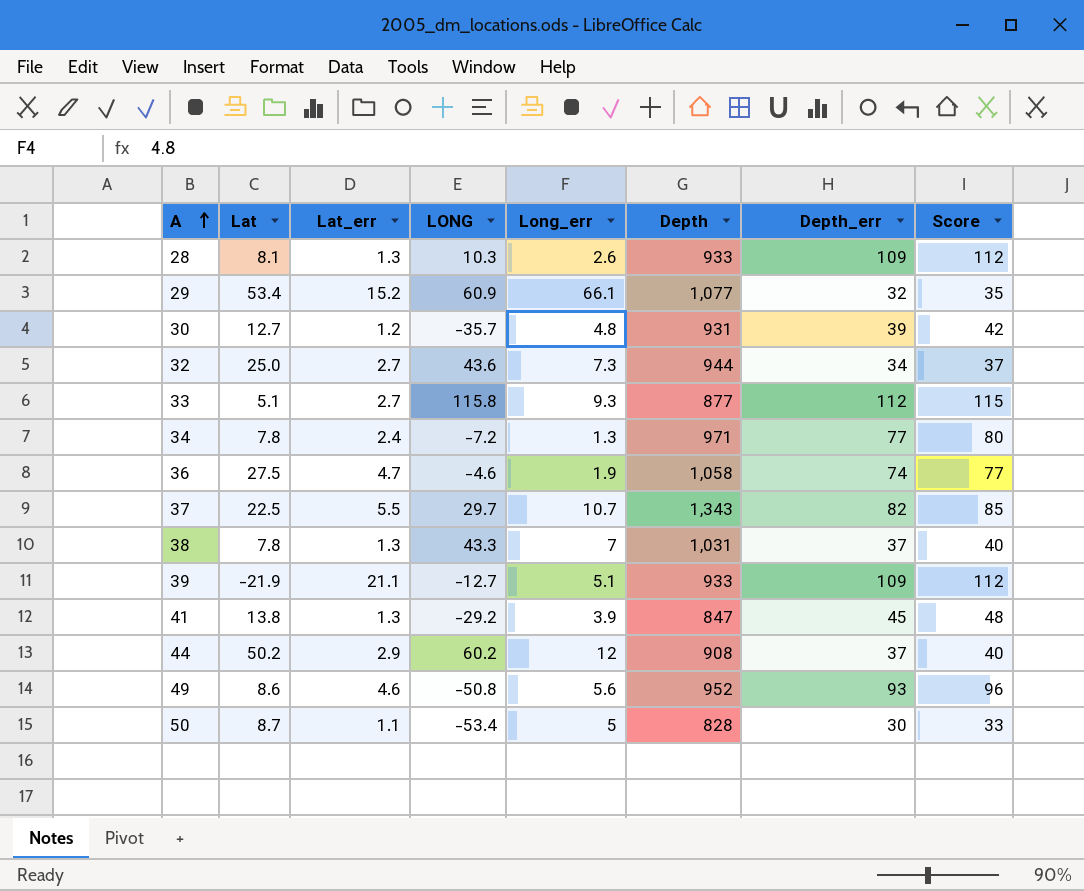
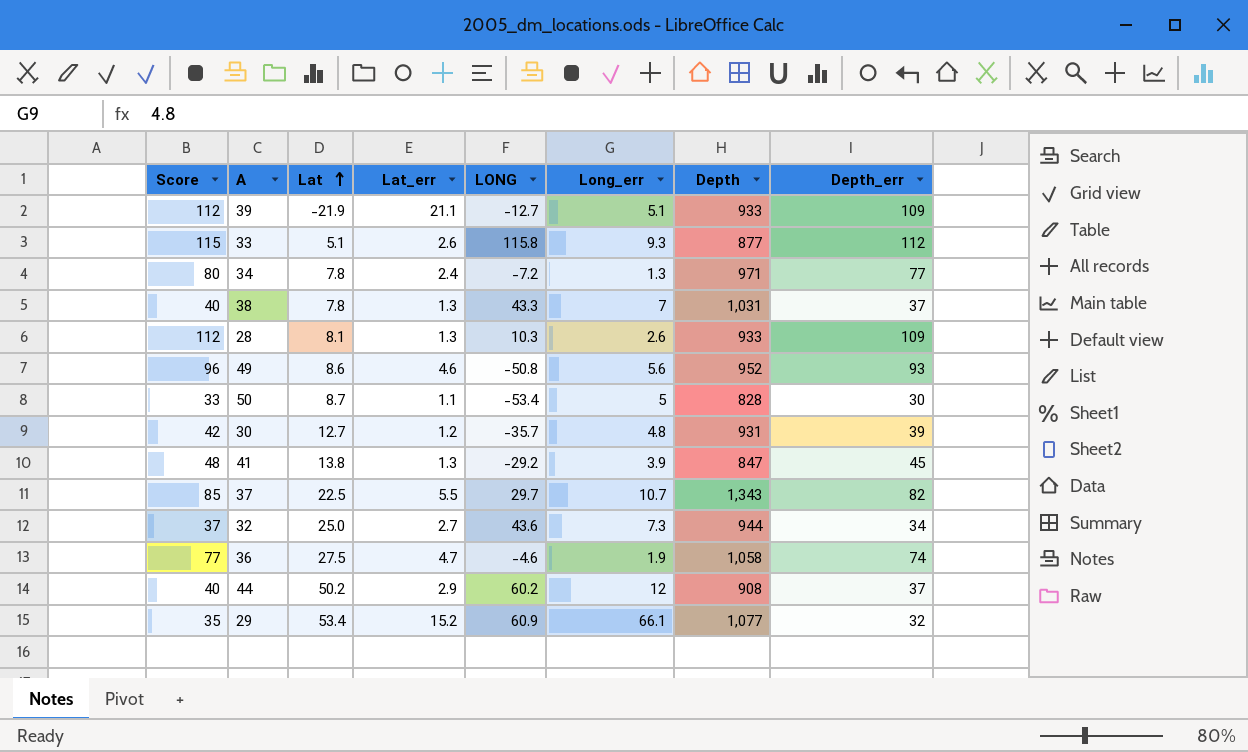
row order: A ascending -> Lat ascending
column Score | position: 8 -> 1
33 | Lat_err: 2.7 -> 2.6

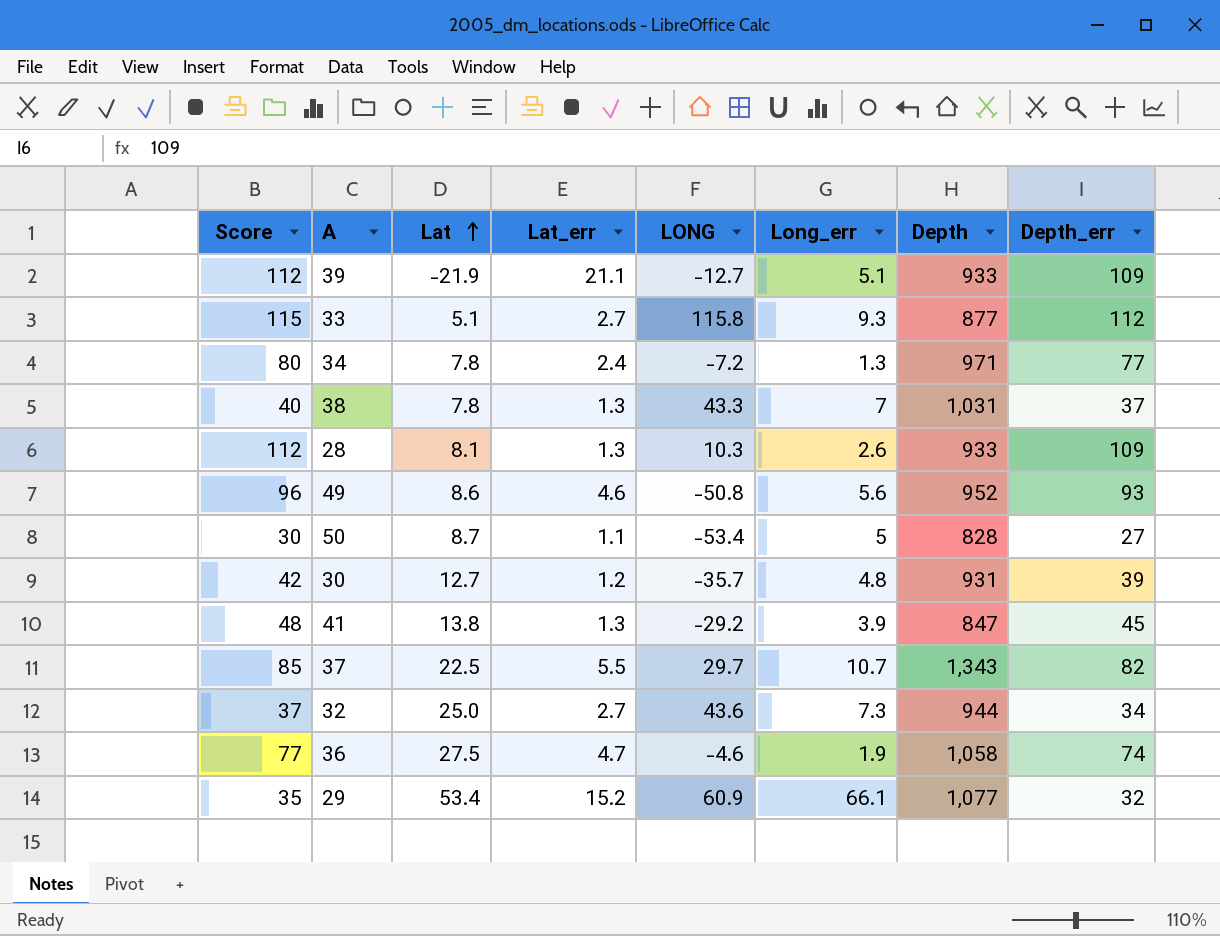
row 44: 40 | 50.2 | 2.9 | 60.2 | 12 | 908 | 37 -> none
33 | Lat_err: 2.6 -> 2.7
50 | Score: 33 -> 30
50 | Depth_err: 30 -> 27

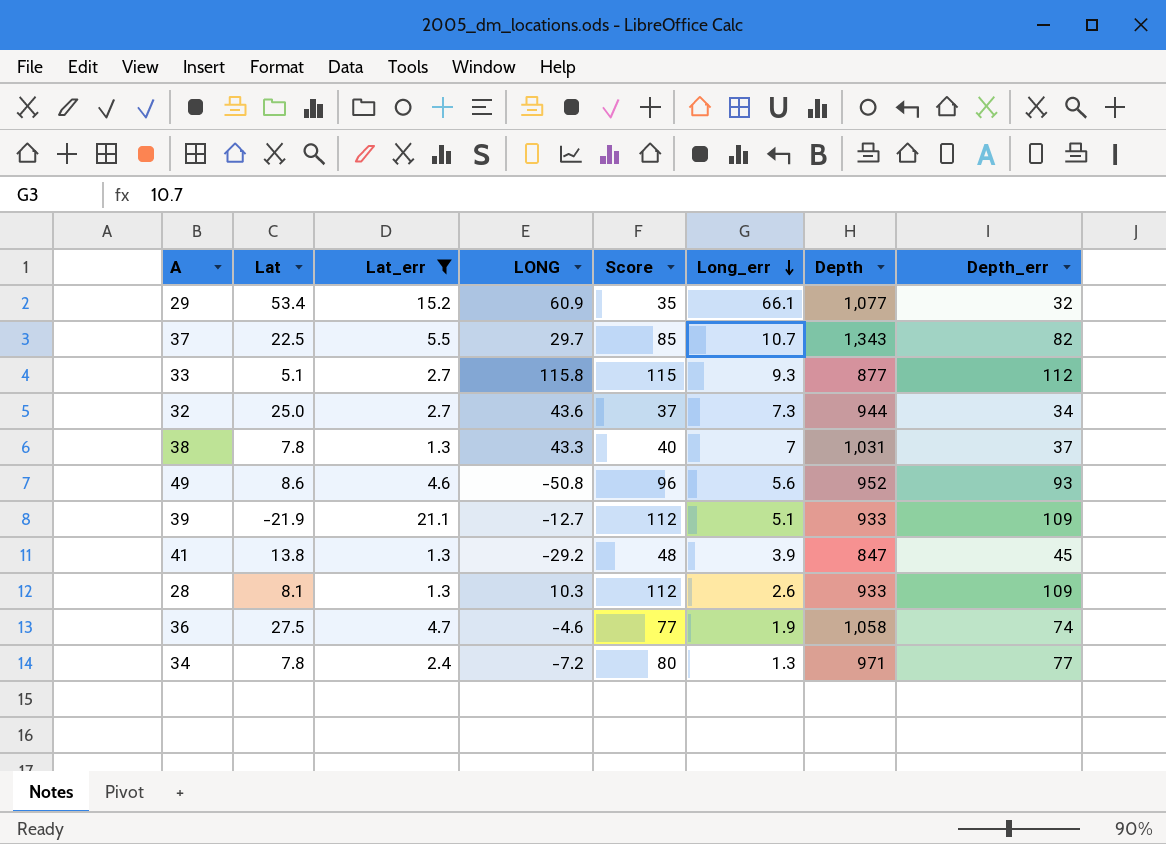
filter: none -> Lat_err >= 1.3
row order: Lat ascending -> Long_err descending
column Score | position: 1 -> 5

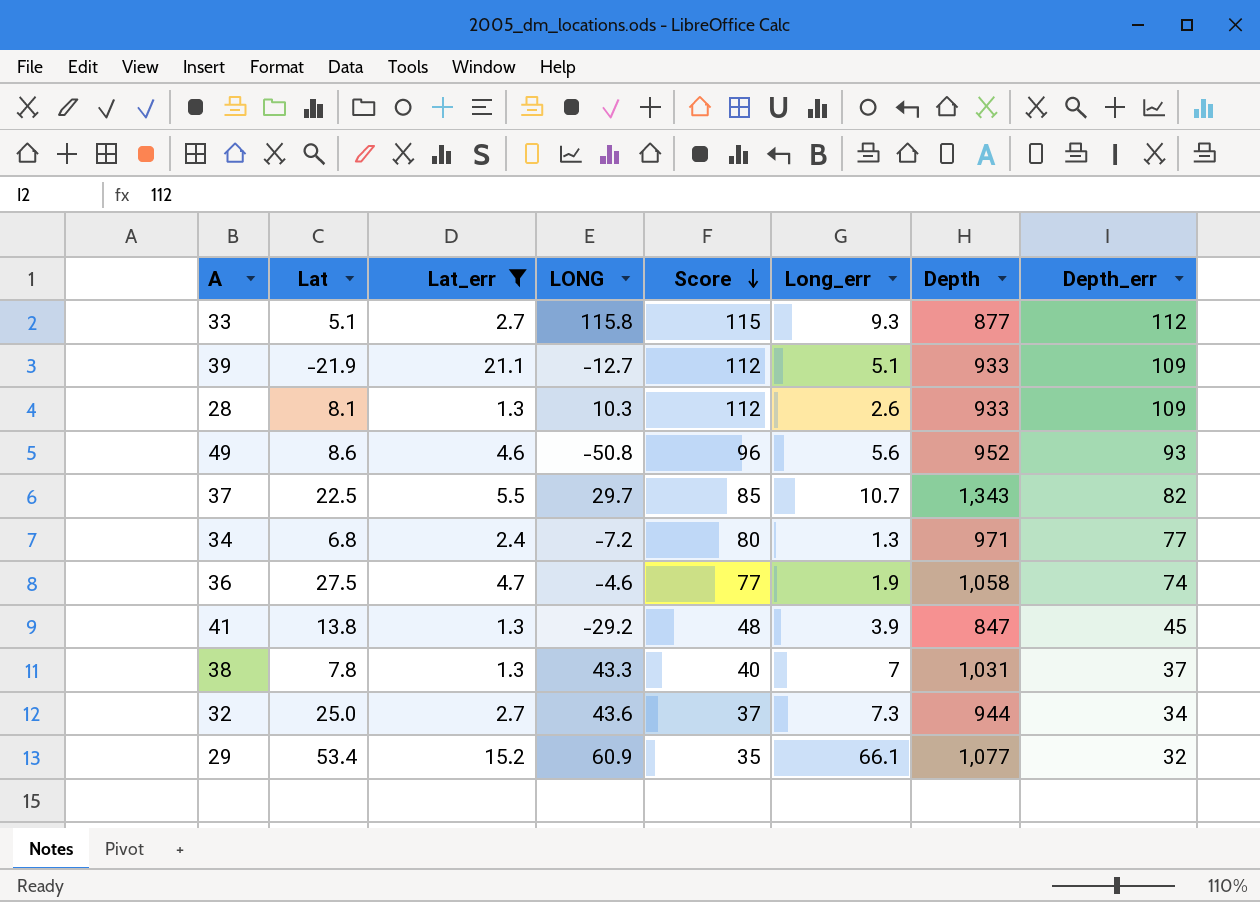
row order: Long_err descending -> Score descending
34 | Lat: 7.8 -> 6.8

